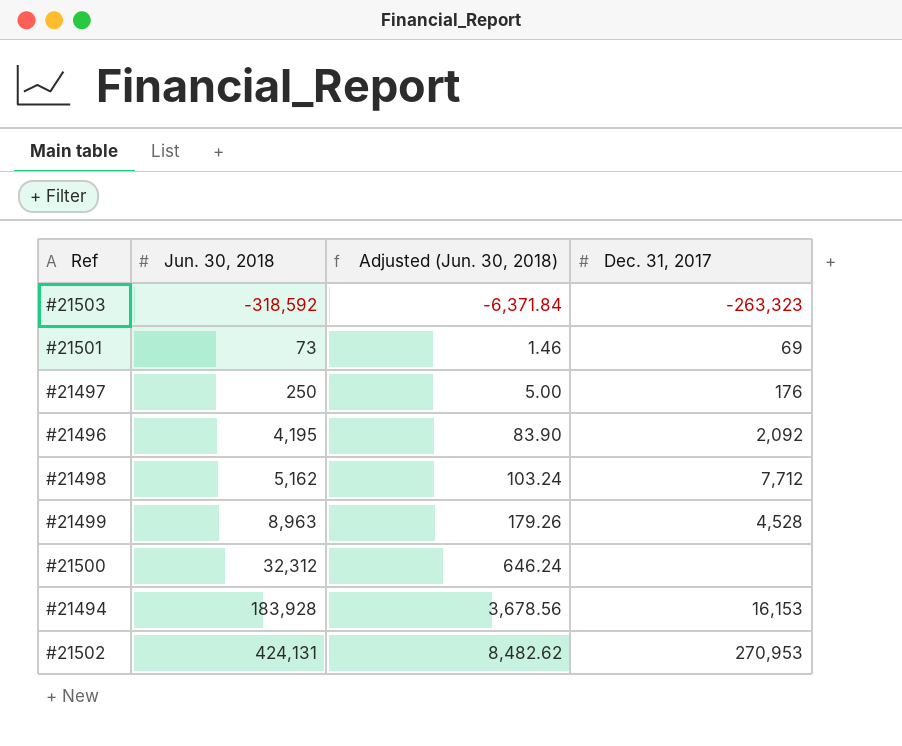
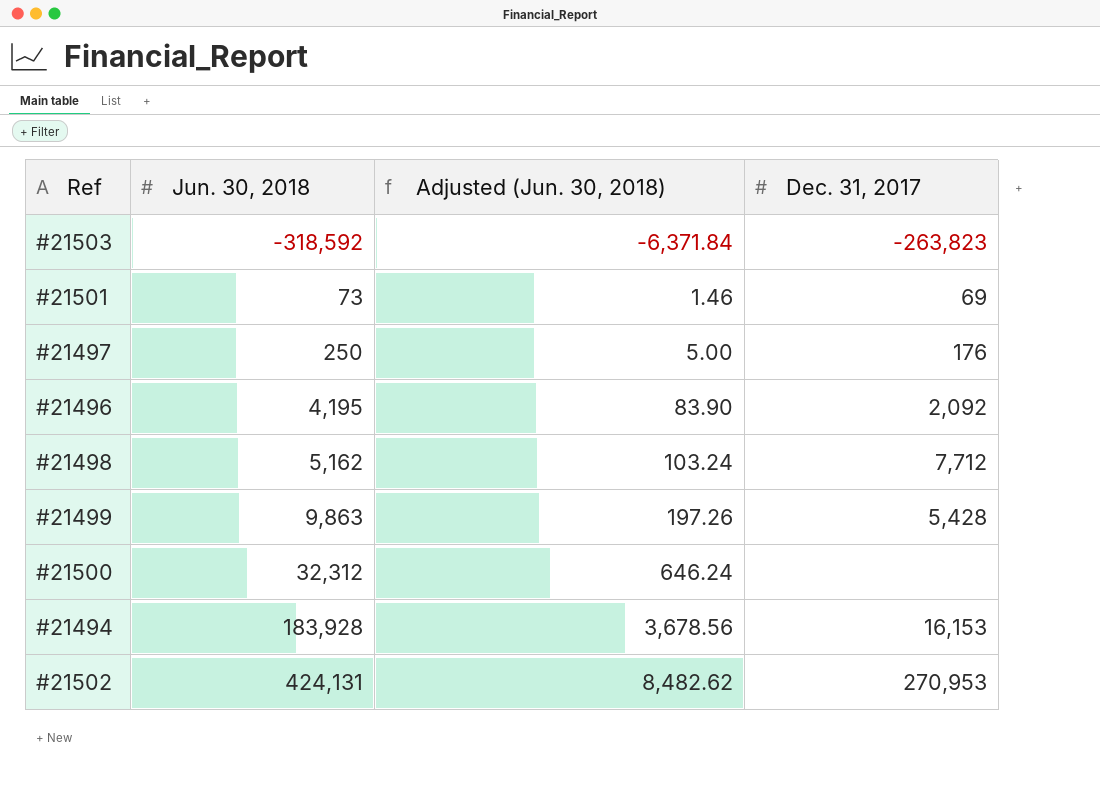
#21503 | Dec. 31, 2017: -263,323 -> -263,823
#21499 | Jun. 30, 2018: 8,963 -> 9,863
#21499 | Adjusted (Jun. 30, 2018): 179.26 -> 197.26
#21499 | Dec. 31, 2017: 4,528 -> 5,428

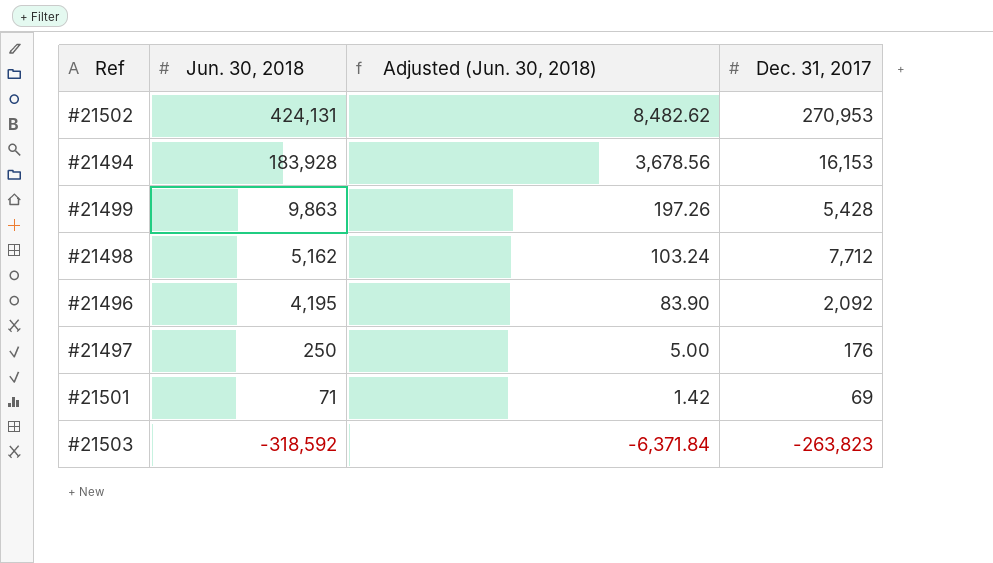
row order: Jun. 30, 2018 ascending -> Jun. 30, 2018 descending
row #21500: 32,312 | 646.24 | none -> none
#21501 | Jun. 30, 2018: 73 -> 71
#21501 | Adjusted (Jun. 30, 2018): 1.46 -> 1.42

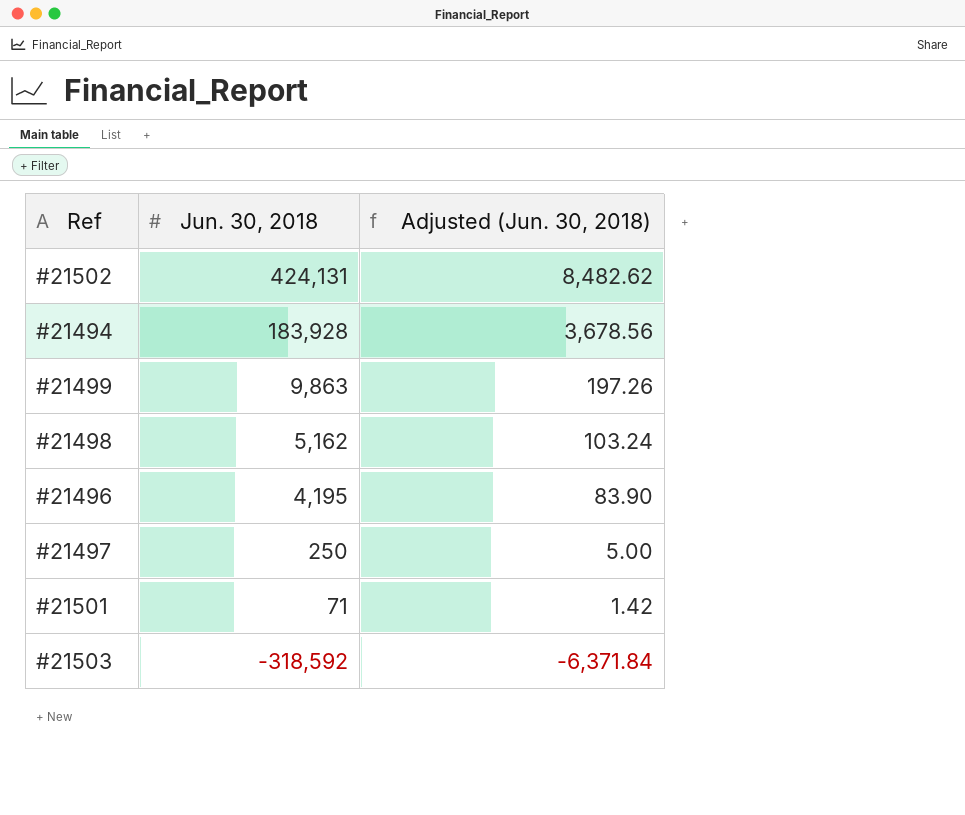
column Dec. 31, 2017 | position: 4 -> none

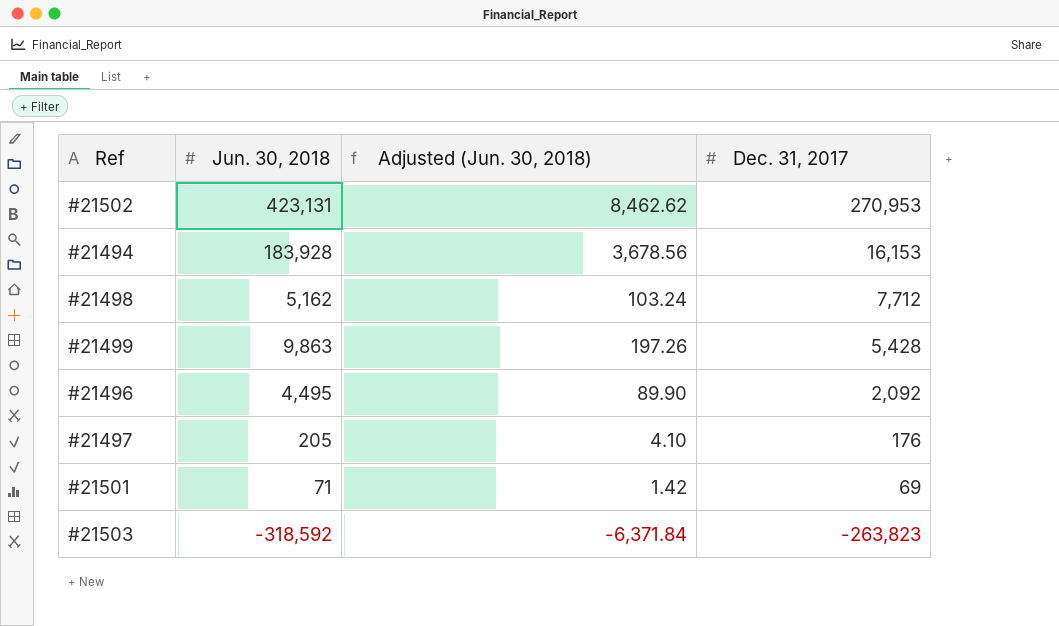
row order: Jun. 30, 2018 descending -> Dec. 31, 2017 descending
column Dec. 31, 2017 | position: none -> 4
#21502 | Jun. 30, 2018: 424,131 -> 423,131
#21502 | Adjusted (Jun. 30, 2018): 8,482.62 -> 8,462.62
#21496 | Jun. 30, 2018: 4,195 -> 4,495
#21496 | Adjusted (Jun. 30, 2018): 83.90 -> 89.90
#21497 | Jun. 30, 2018: 250 -> 205
#21497 | Adjusted (Jun. 30, 2018): 5.00 -> 4.10

